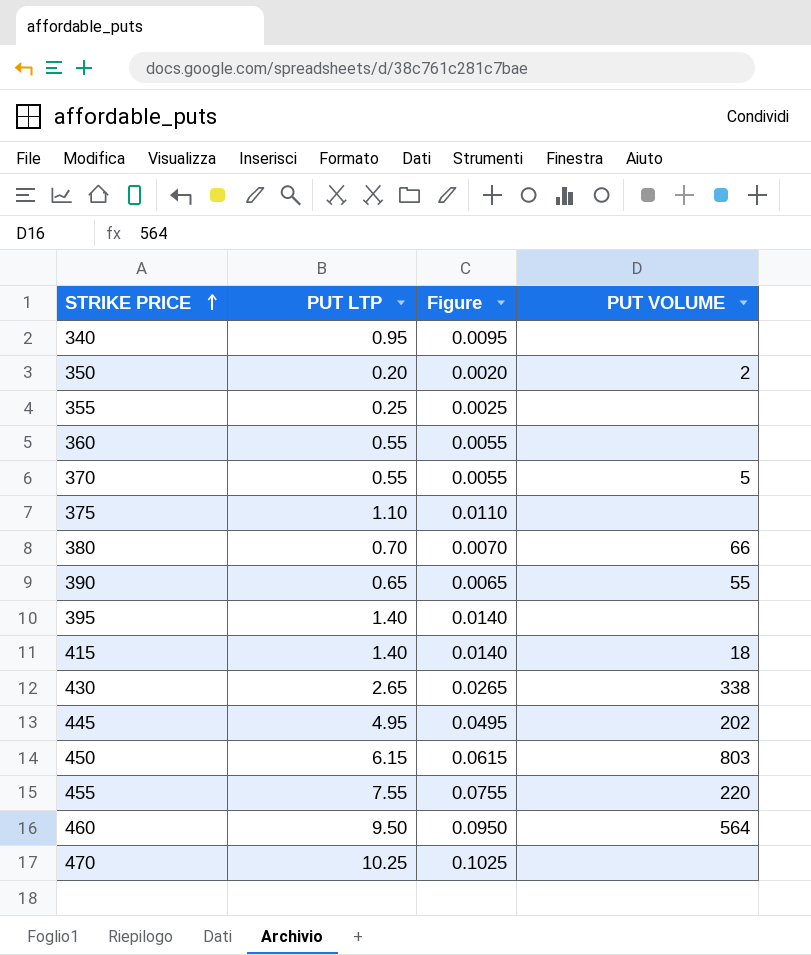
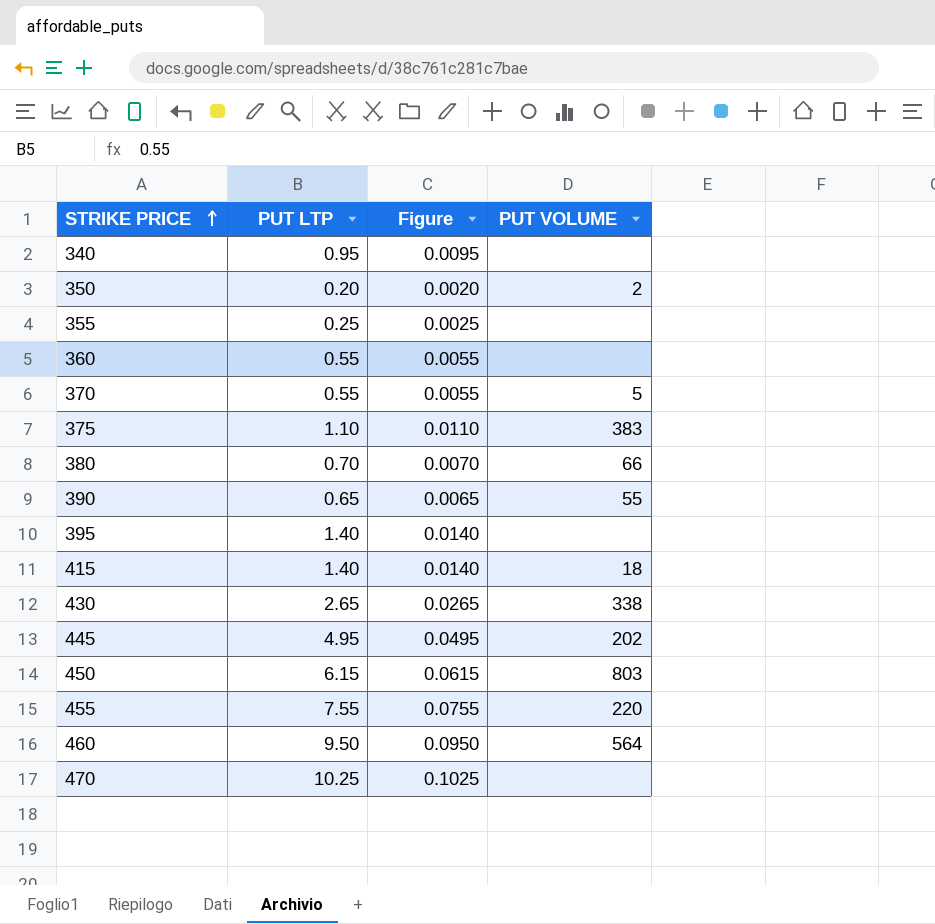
375 | PUT VOLUME: none -> 383

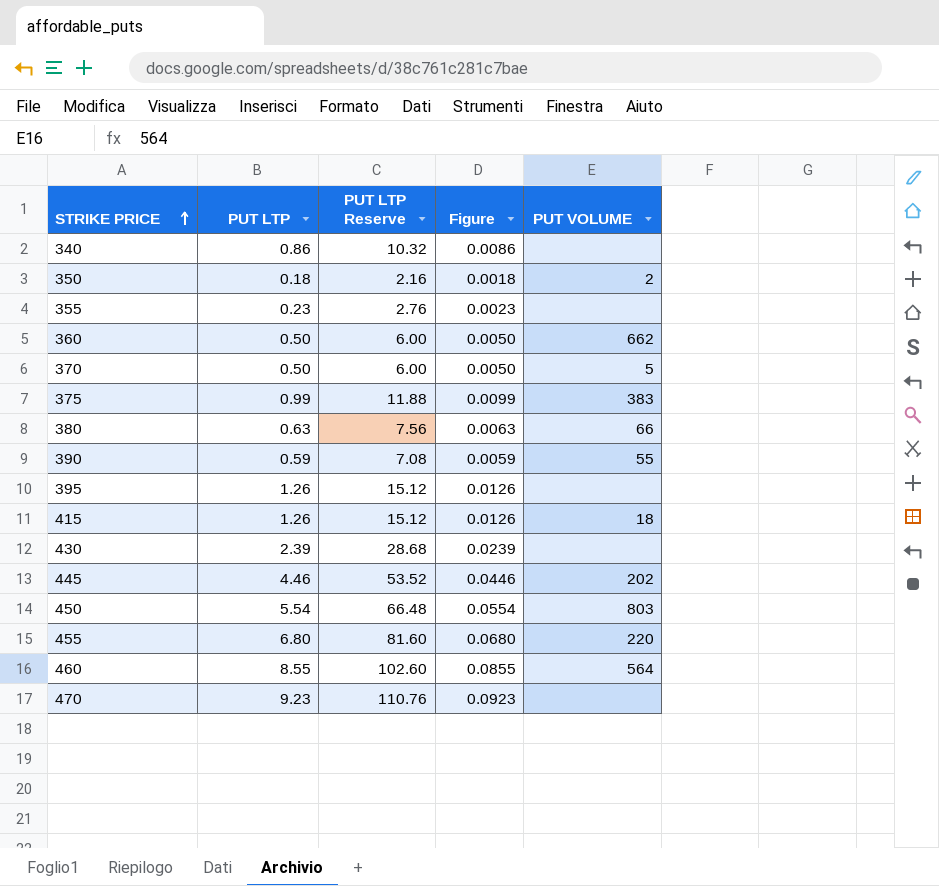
column PUT LTP Reserve | formula: none -> [PUT LTP] * 12
340 | PUT LTP: 0.95 -> 0.86
340 | Figure: 0.0095 -> 0.0086
350 | PUT LTP: 0.20 -> 0.18
350 | Figure: 0.0020 -> 0.0018
355 | PUT LTP: 0.25 -> 0.23
355 | Figure: 0.0025 -> 0.0023
360 | PUT LTP: 0.55 -> 0.50
360 | Figure: 0.0055 -> 0.0050
360 | PUT VOLUME: none -> 662
370 | PUT LTP: 0.55 -> 0.50
370 | Figure: 0.0055 -> 0.0050
375 | PUT LTP: 1.10 -> 0.99
375 | Figure: 0.0110 -> 0.0099
380 | PUT LTP: 0.70 -> 0.63
380 | Figure: 0.0070 -> 0.0063
390 | PUT LTP: 0.65 -> 0.59
390 | Figure: 0.0065 -> 0.0059
395 | PUT LTP: 1.40 -> 1.26
395 | Figure: 0.0140 -> 0.0126
415 | PUT LTP: 1.40 -> 1.26
415 | Figure: 0.0140 -> 0.0126
430 | PUT LTP: 2.65 -> 2.39
430 | Figure: 0.0265 -> 0.0239
430 | PUT VOLUME: 338 -> none
445 | PUT LTP: 4.95 -> 4.46
445 | Figure: 0.0495 -> 0.0446
450 | PUT LTP: 6.15 -> 5.54
450 | Figure: 0.0615 -> 0.0554
455 | PUT LTP: 7.55 -> 6.80
455 | Figure: 0.0755 -> 0.0680
460 | PUT LTP: 9.50 -> 8.55
460 | Figure: 0.0950 -> 0.0855
470 | PUT LTP: 10.25 -> 9.23
470 | Figure: 0.1025 -> 0.0923

